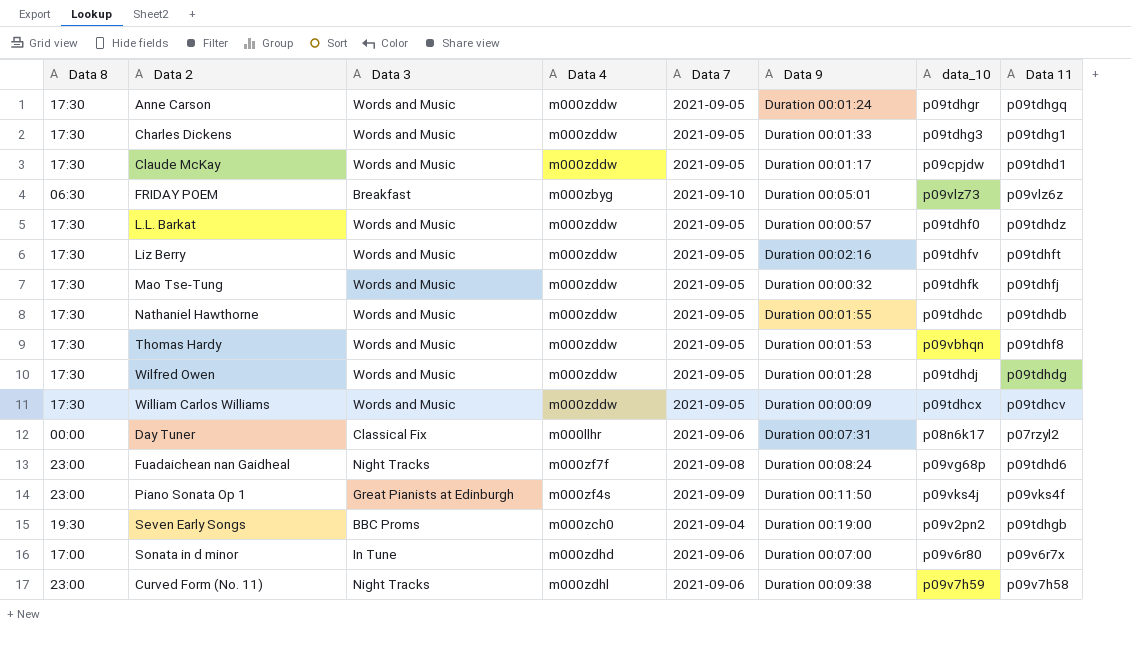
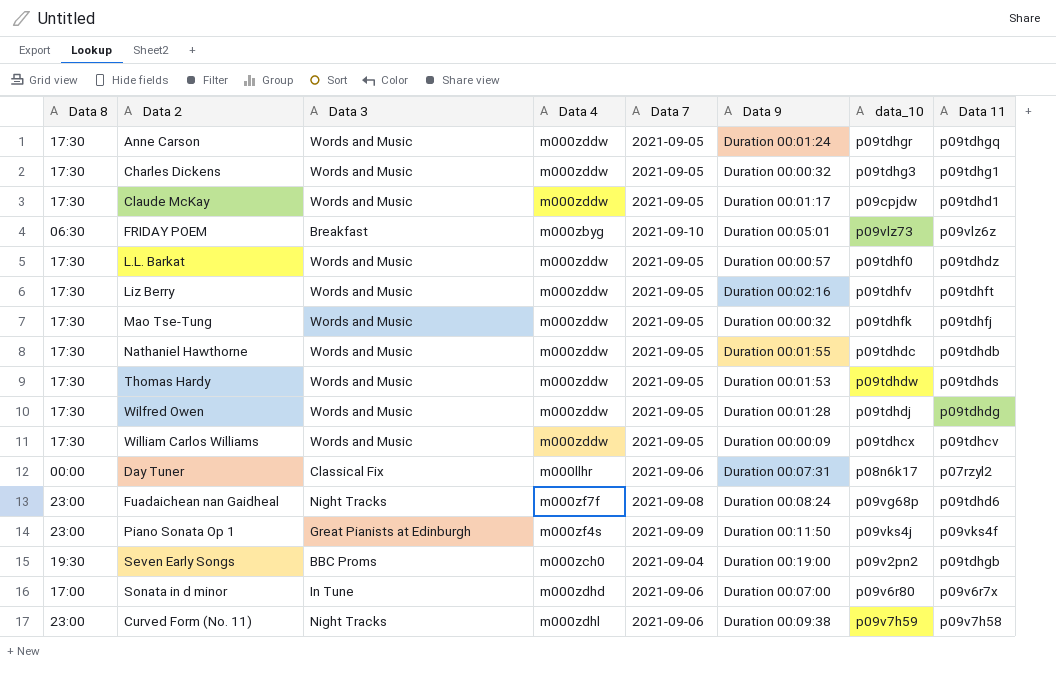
Charles Dickens | Data 9: Duration 00:01:33 -> Duration 00:00:32
Thomas Hardy | data_10: p09vbhqn -> p09tdhdw
Thomas Hardy | Data 11: p09tdhf8 -> p09tdhds

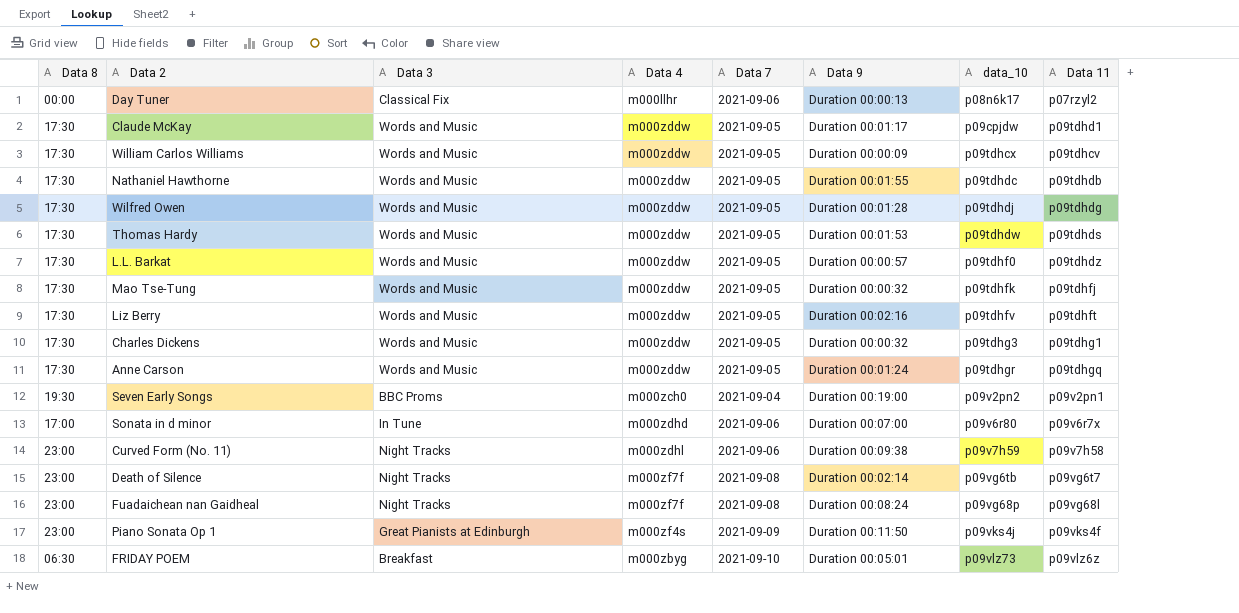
row order: none -> data_10 ascending
Day Tuner | Data 9: Duration 00:07:31 -> Duration 00:00:13
Seven Early Songs | Data 11: p09tdhgb -> p09v2pn1
row Death of Silence: none -> 23:00 | Night Tracks | m000zf7f | 2021-09-08 | Duration 00:02:14 | p09vg6tb | p09vg6t7
Fuadaichean nan Gaidheal | Data 11: p09tdhd6 -> p09vg68l

